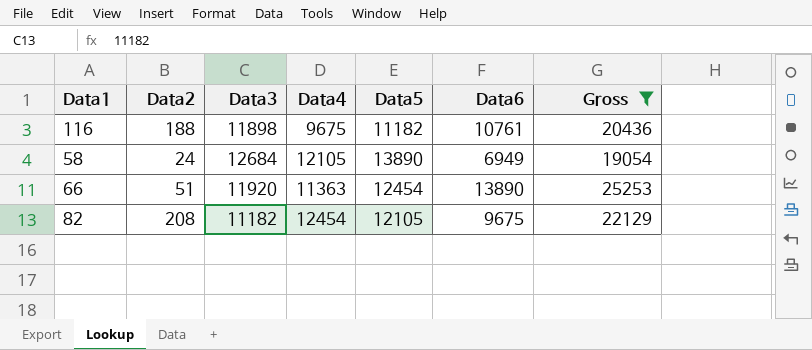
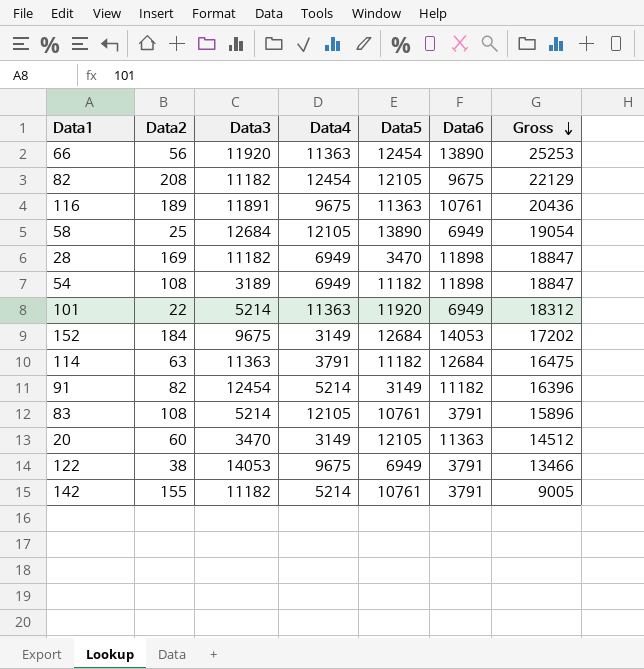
filter: Gross >= 19054 -> none
row order: none -> Gross descending
66 | Data2: 51 -> 56
116 | Data2: 188 -> 189
116 | Data3: 11898 -> 11891
116 | Data5: 11182 -> 11363
58 | Data2: 24 -> 25

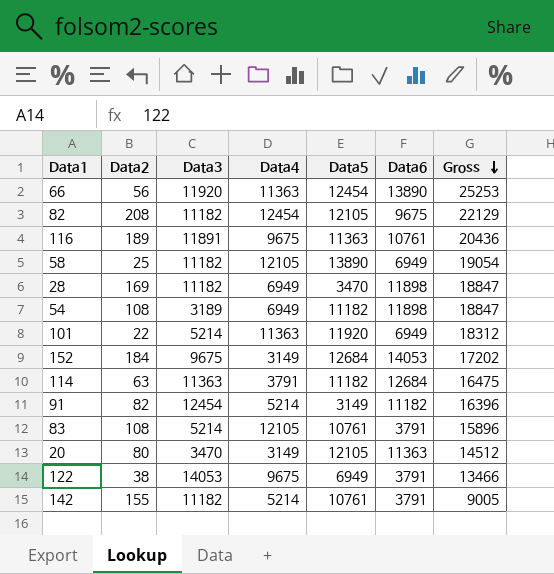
58 | Data3: 12684 -> 11182
20 | Data2: 60 -> 80

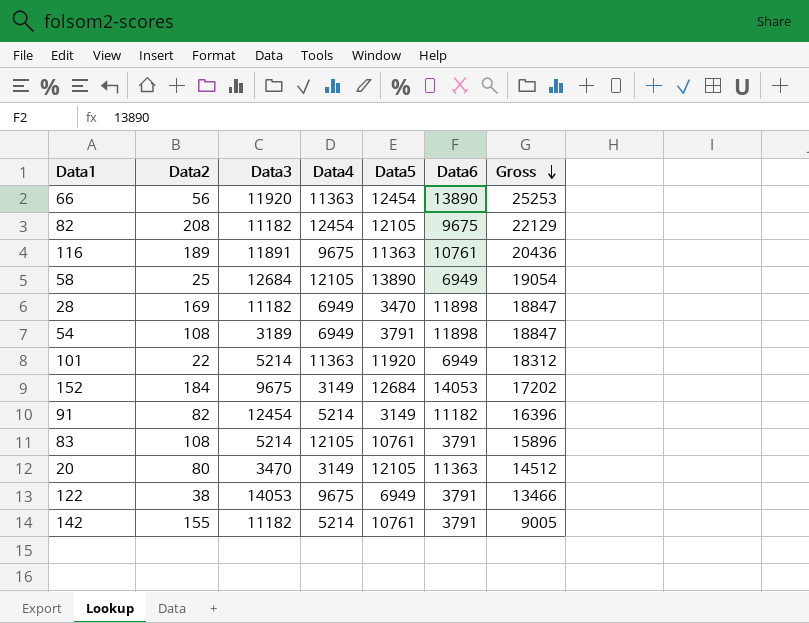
row 114: 63 | 11363 | 3791 | 11182 | 12684 | 16475 -> none
58 | Data3: 11182 -> 12684
54 | Data5: 11182 -> 3791

